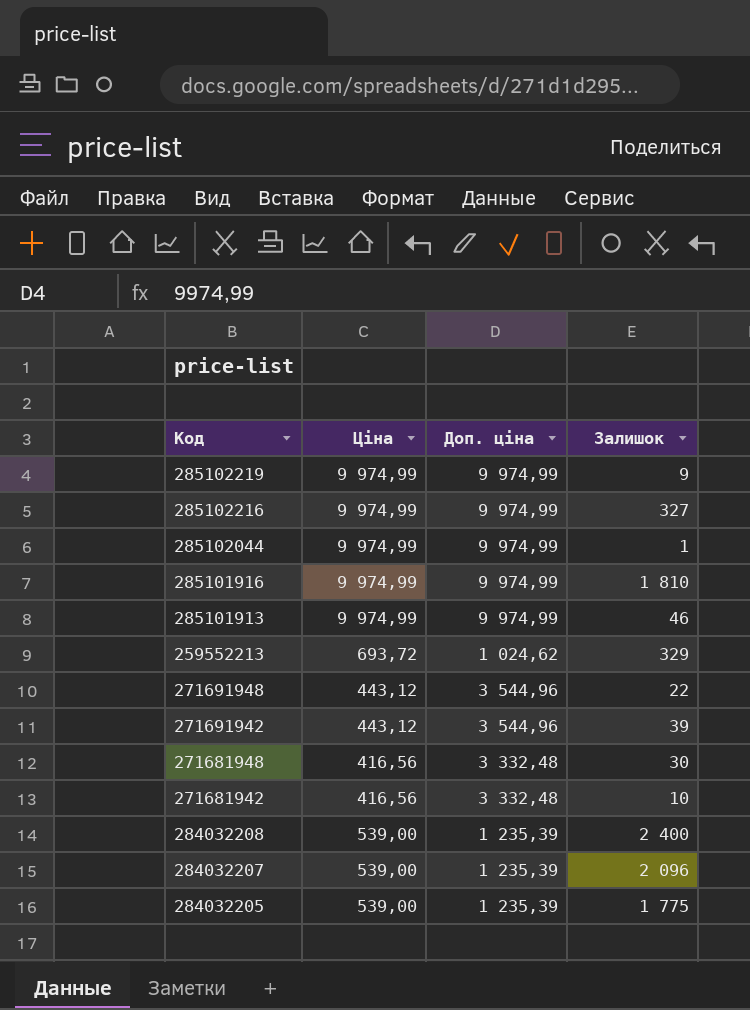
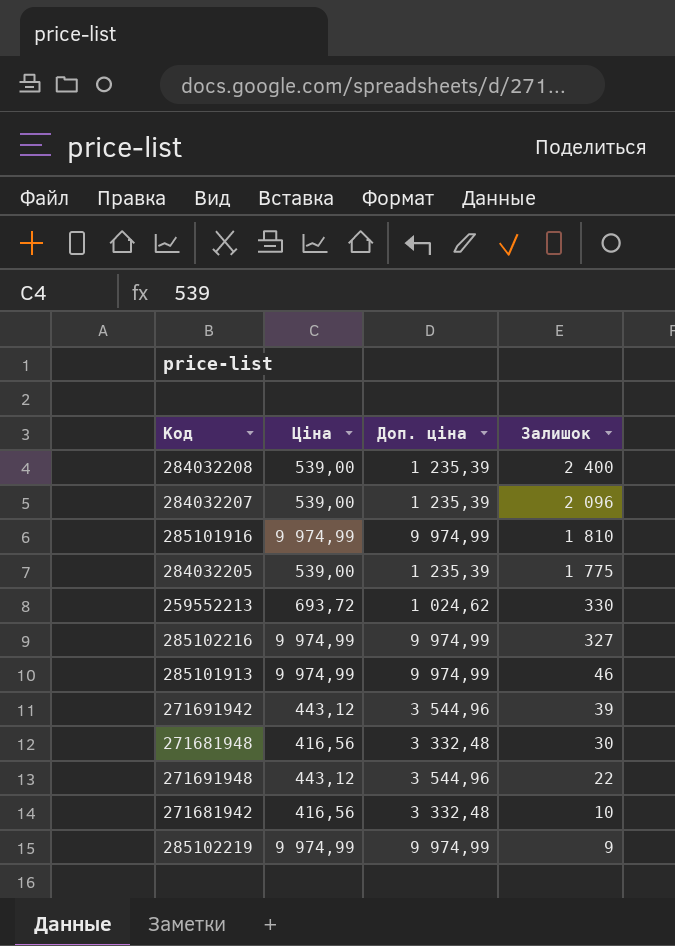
row order: none -> Залишок descending
row 285102044: 9 974,99 | 9 974,99 | 1 -> none
259552213 | Залишок: 329 -> 330

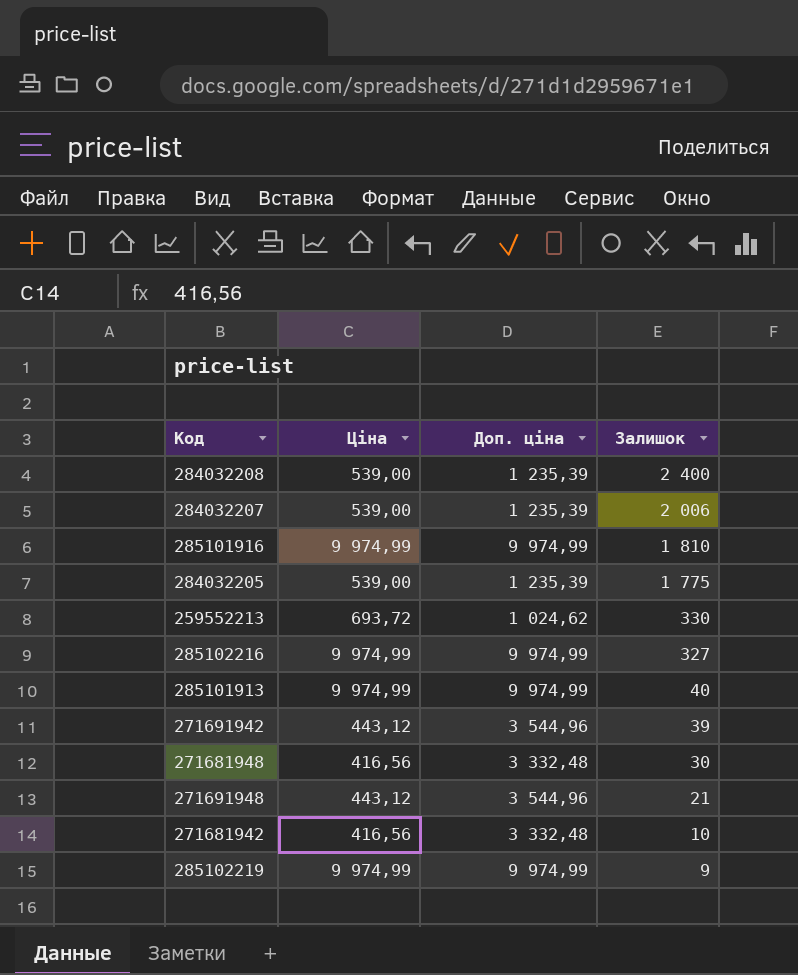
284032207 | Залишок: 2 096 -> 2 006
285101913 | Залишок: 46 -> 40
271691948 | Залишок: 22 -> 21

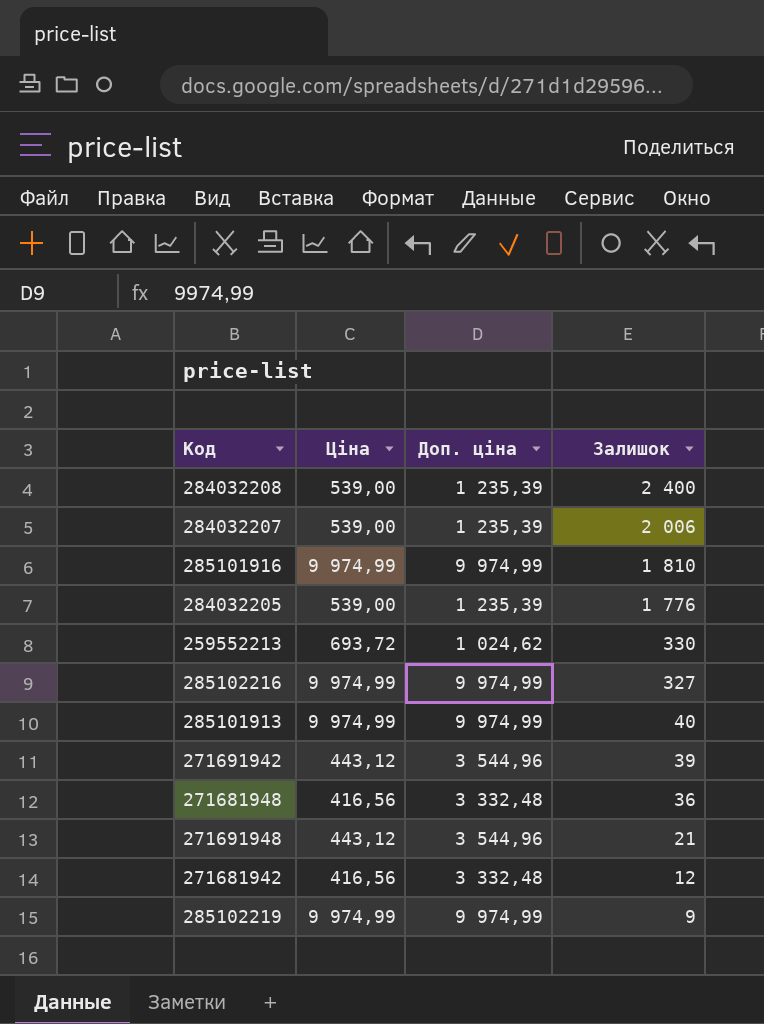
284032205 | Залишок: 1 775 -> 1 776
271681948 | Залишок: 30 -> 36
271681942 | Залишок: 10 -> 12

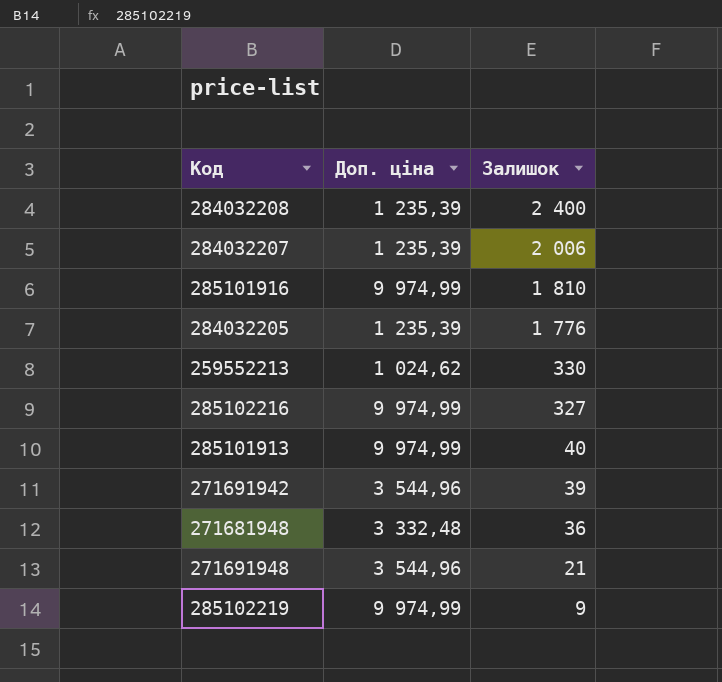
column Ціна | position: 2 -> none
row 271681942: 416,56 | 3 332,48 | 12 -> none

